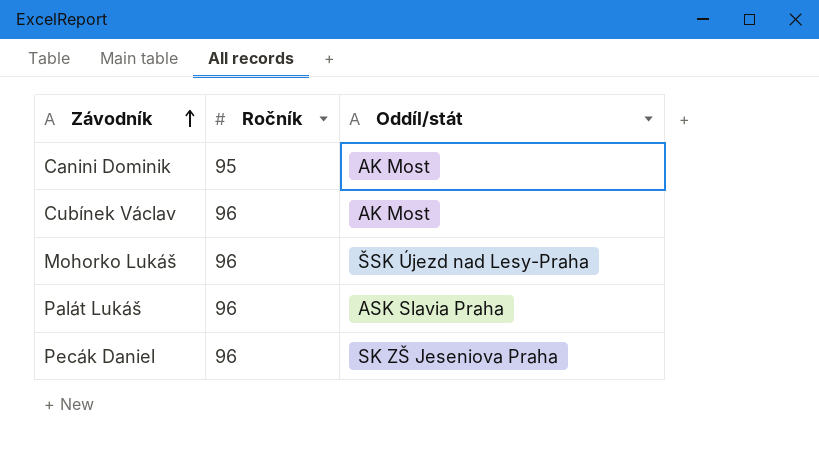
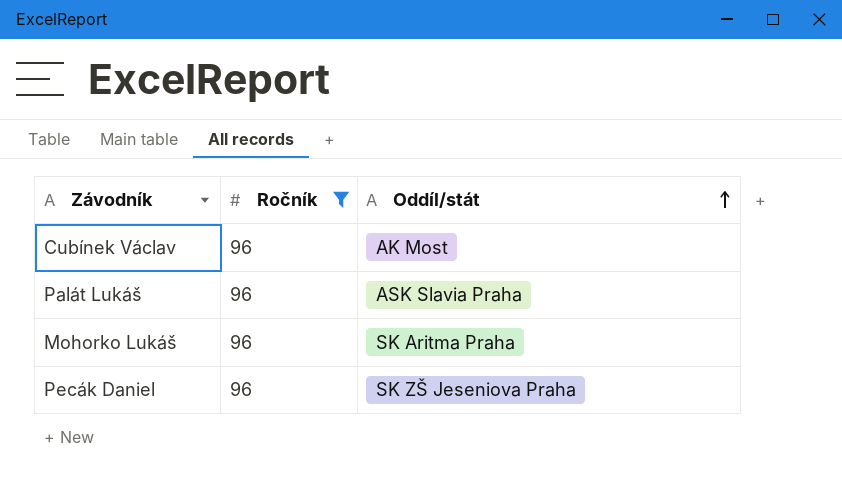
filter: none -> Ročník = 96
row order: Závodník ascending -> Oddíl/stát ascending
Mohorko Lukáš | Oddíl/stát: ŠSK Újezd nad Lesy-Praha -> SK Aritma Praha

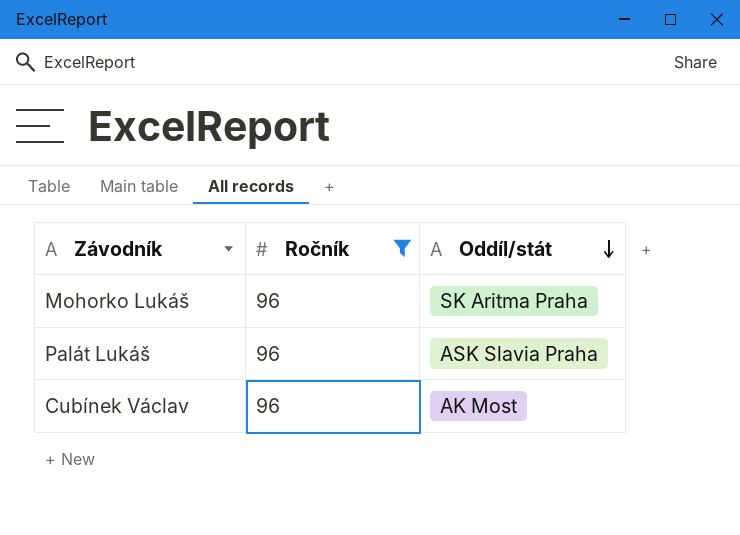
row order: Oddíl/stát ascending -> Oddíl/stát descending
row Pecák Daniel: 96 | SK ZŠ Jeseniova Praha -> none

